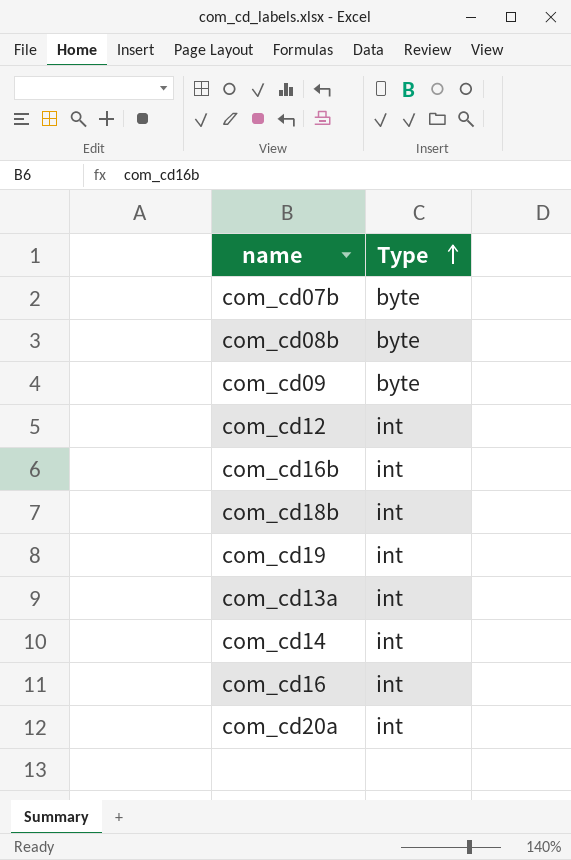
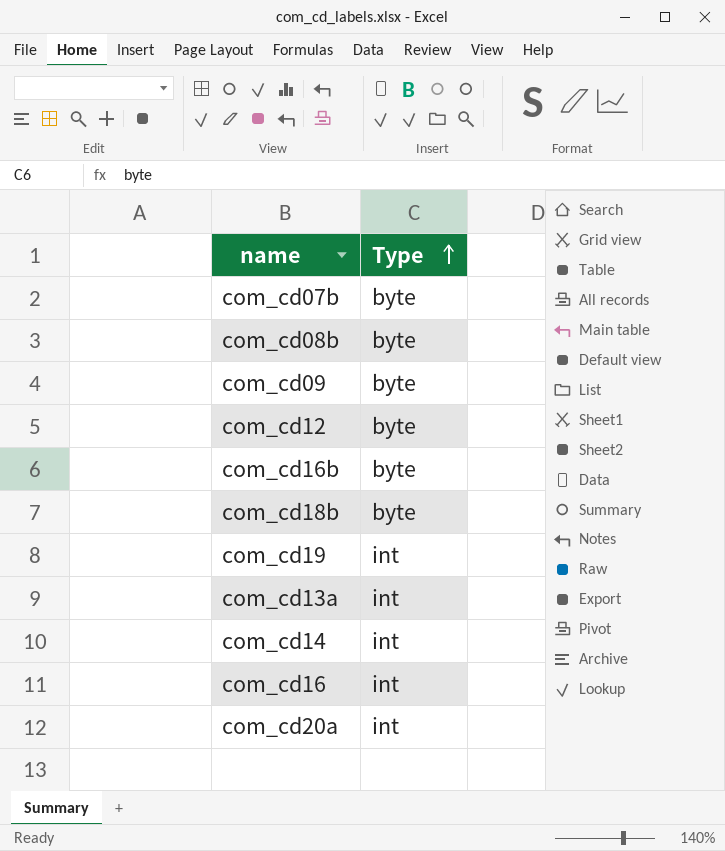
com_cd12 | Type: int -> byte
com_cd16b | Type: int -> byte
com_cd18b | Type: int -> byte

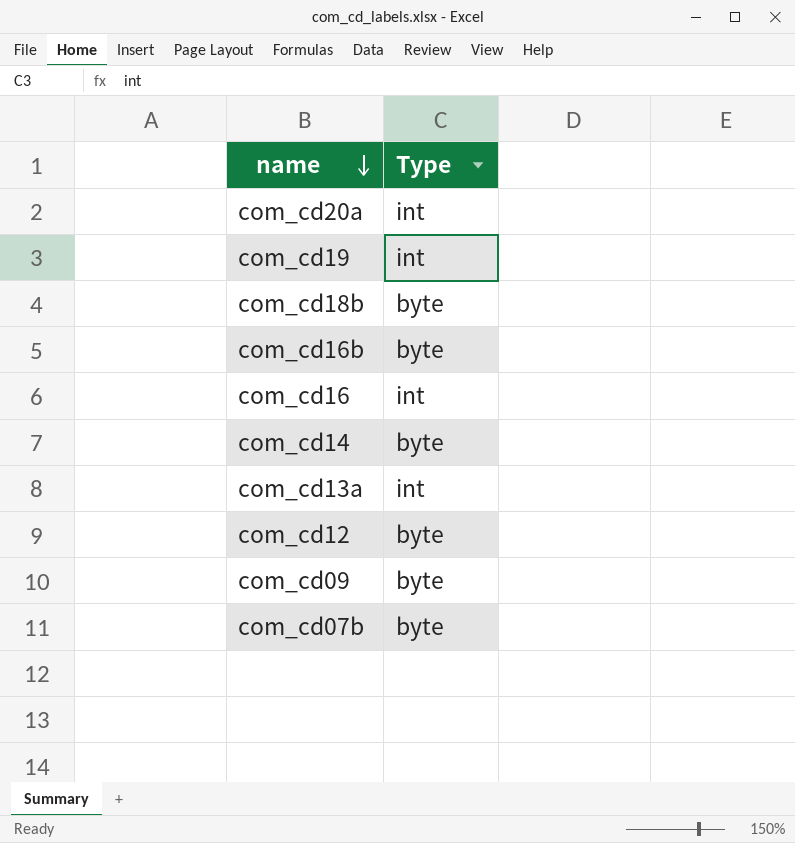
row order: Type ascending -> name descending
row com_cd08b: byte -> none
com_cd14 | Type: int -> byte

